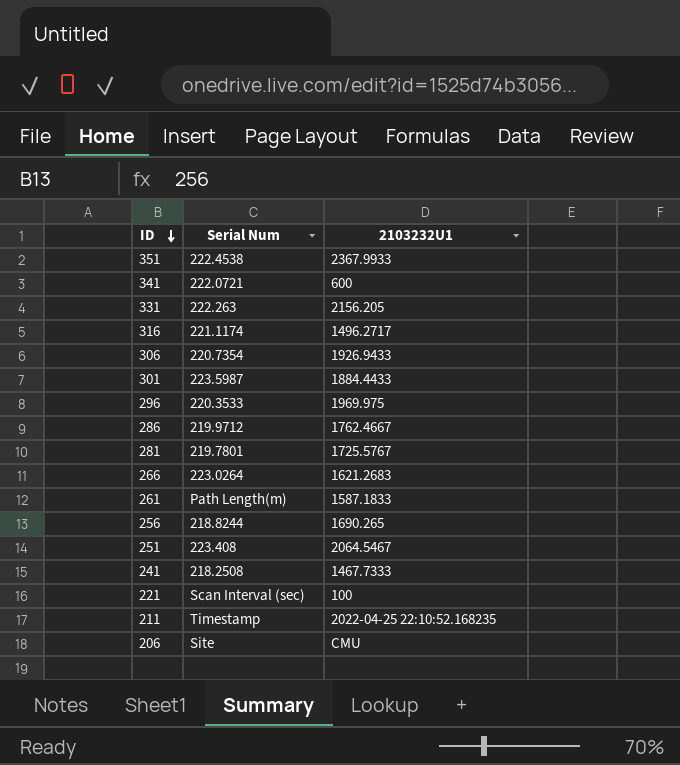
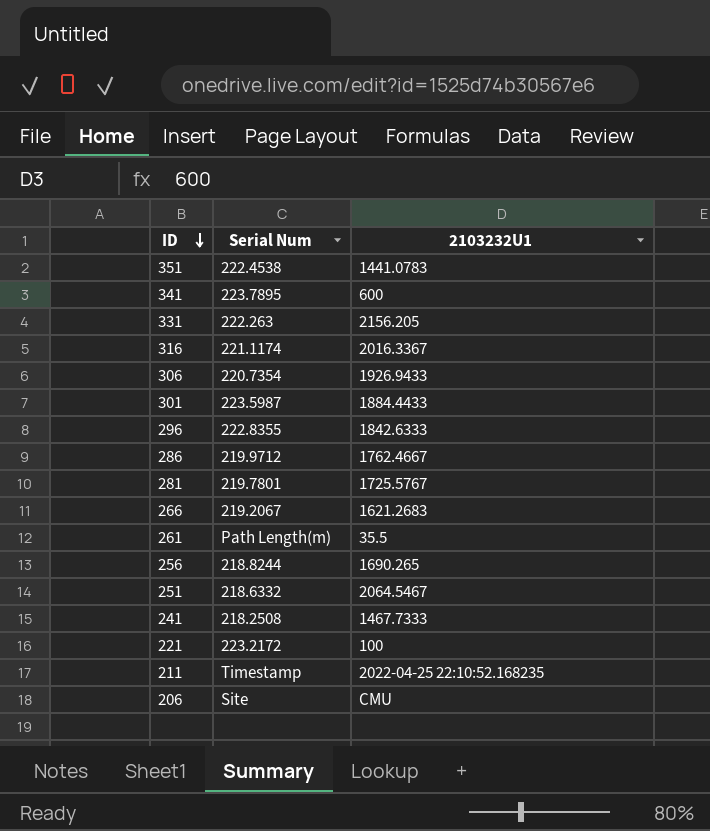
351 | 2103232U1: 2367.9933 -> 1441.0783
341 | Serial Num: 222.0721 -> 223.7895
316 | 2103232U1: 1496.2717 -> 2016.3367
296 | Serial Num: 220.3533 -> 222.8355
296 | 2103232U1: 1969.975 -> 1842.6333
266 | Serial Num: 223.0264 -> 219.2067
261 | 2103232U1: 1587.1833 -> 35.5
251 | Serial Num: 223.408 -> 218.6332
221 | Serial Num: Scan Interval (sec) -> 223.2172

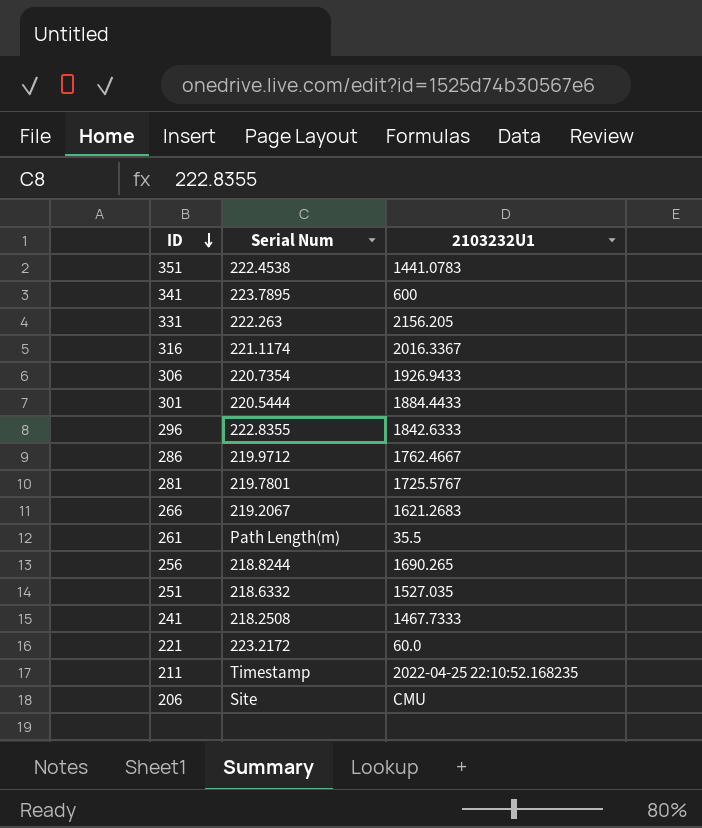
301 | Serial Num: 223.5987 -> 220.5444
251 | 2103232U1: 2064.5467 -> 1527.035
221 | 2103232U1: 100 -> 60.0

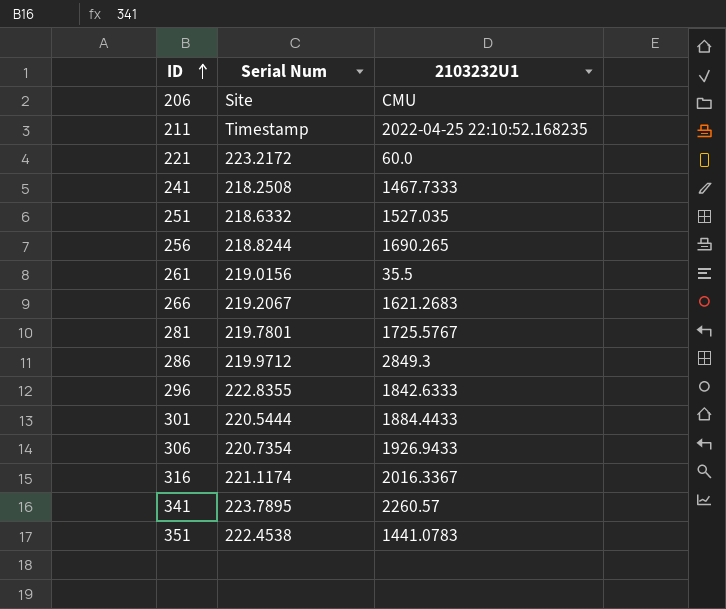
row order: ID descending -> ID ascending
row 331: 222.263 | 2156.205 -> none
261 | Serial Num: Path Length(m) -> 219.0156
286 | 2103232U1: 1762.4667 -> 2849.3
341 | 2103232U1: 600 -> 2260.57

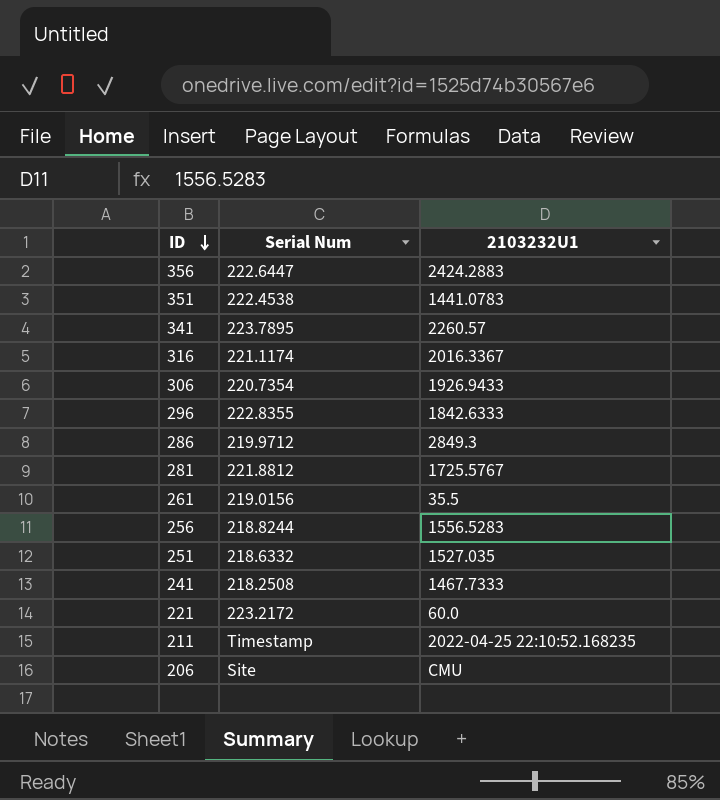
row order: ID ascending -> ID descending
row 266: 219.2067 | 1621.2683 -> none
row 301: 220.5444 | 1884.4433 -> none
row 356: none -> 222.6447 | 2424.2883
281 | Serial Num: 219.7801 -> 221.8812
256 | 2103232U1: 1690.265 -> 1556.5283

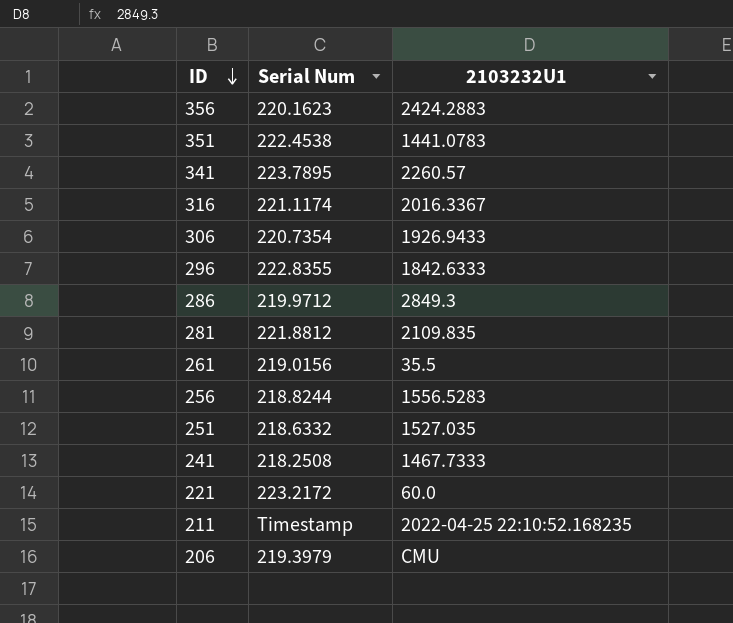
356 | Serial Num: 222.6447 -> 220.1623
281 | 2103232U1: 1725.5767 -> 2109.835
206 | Serial Num: Site -> 219.3979

